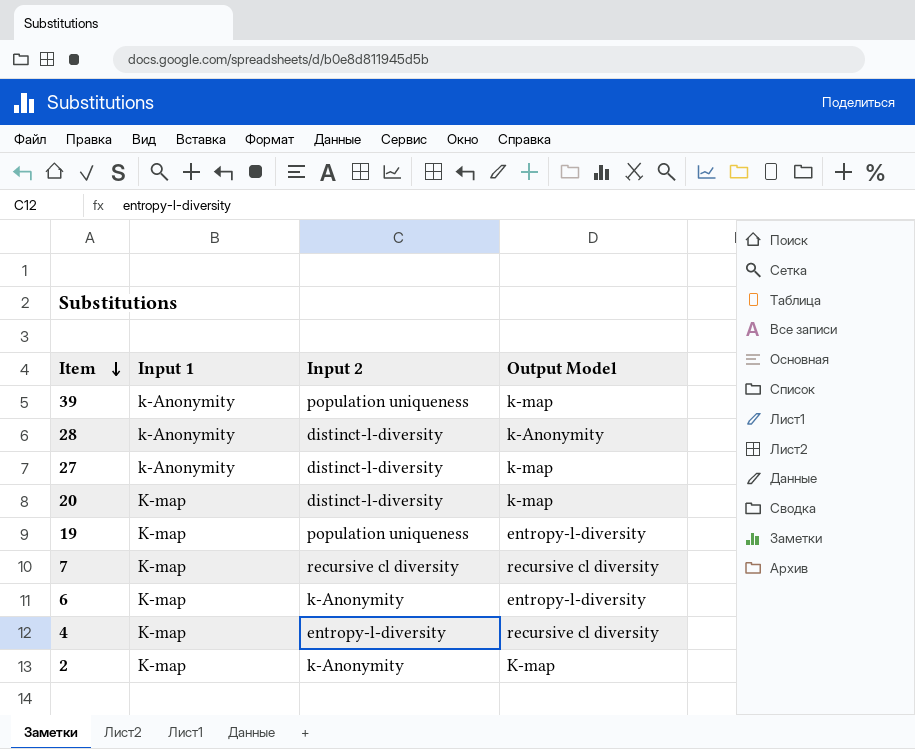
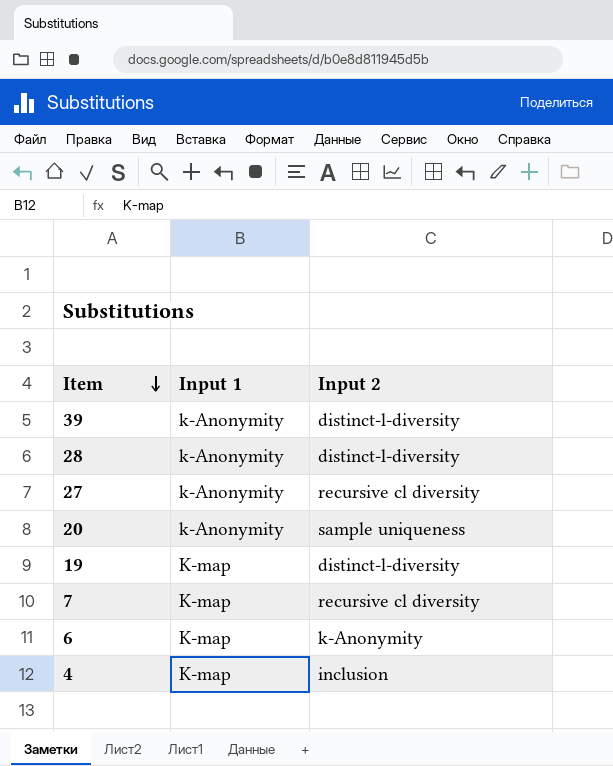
column Output Model | position: 4 -> none
row 2: K-map | k-Anonymity | K-map -> none
39 | Input 2: population uniqueness -> distinct-l-diversity
27 | Input 2: distinct-l-diversity -> recursive cl diversity
20 | Input 1: K-map -> k-Anonymity
20 | Input 2: distinct-l-diversity -> sample uniqueness
19 | Input 2: population uniqueness -> distinct-l-diversity
4 | Input 2: entropy-l-diversity -> inclusion

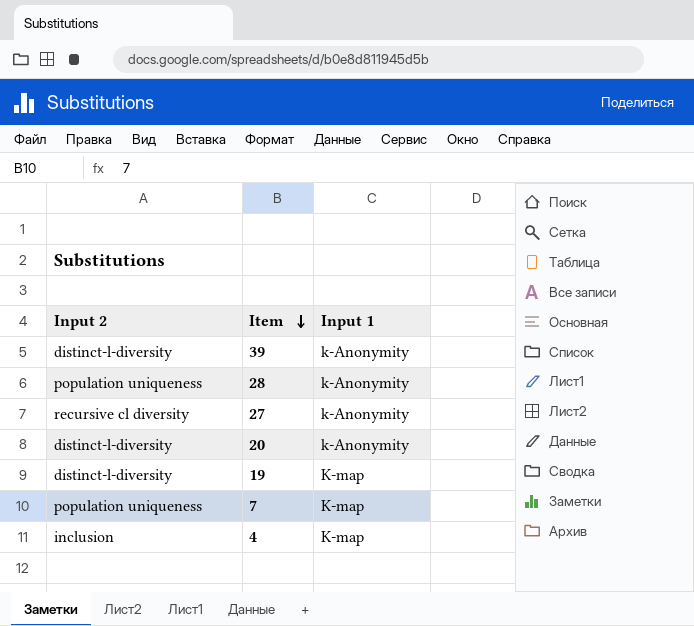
column Input 2 | position: 3 -> 1
row 6: K-map | k-Anonymity -> none
28 | Input 2: distinct-l-diversity -> population uniqueness
20 | Input 2: sample uniqueness -> distinct-l-diversity
7 | Input 2: recursive cl diversity -> population uniqueness

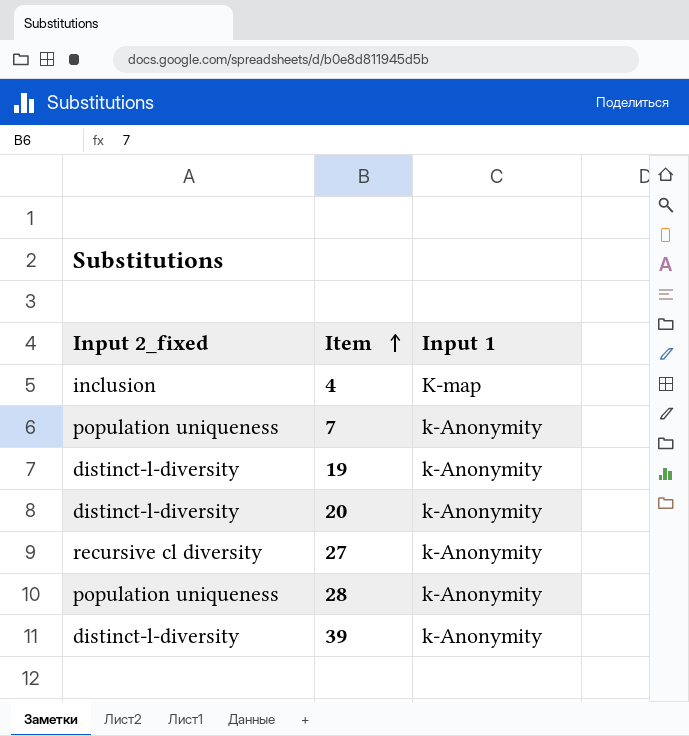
row order: Item descending -> Item ascending
column name: Input 2 -> Input 2_fixed
7 | Input 1: K-map -> k-Anonymity
19 | Input 1: K-map -> k-Anonymity

